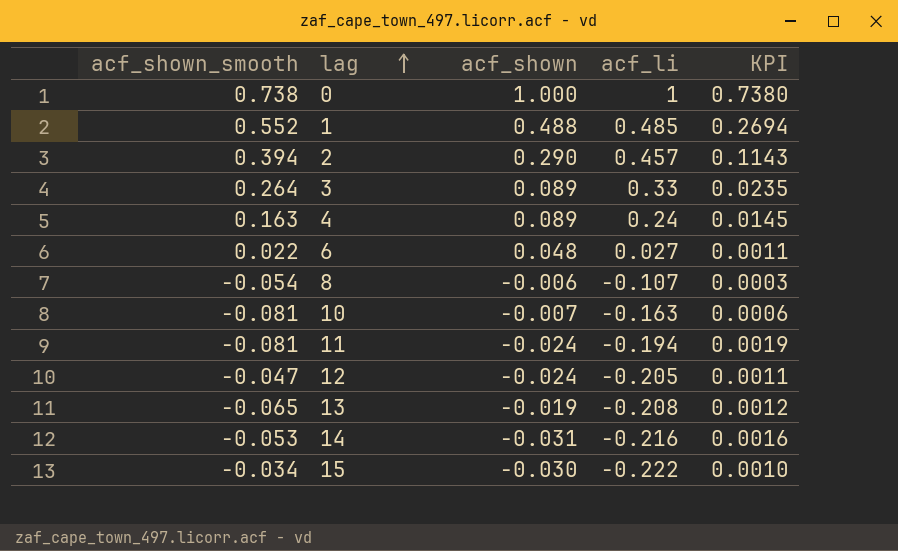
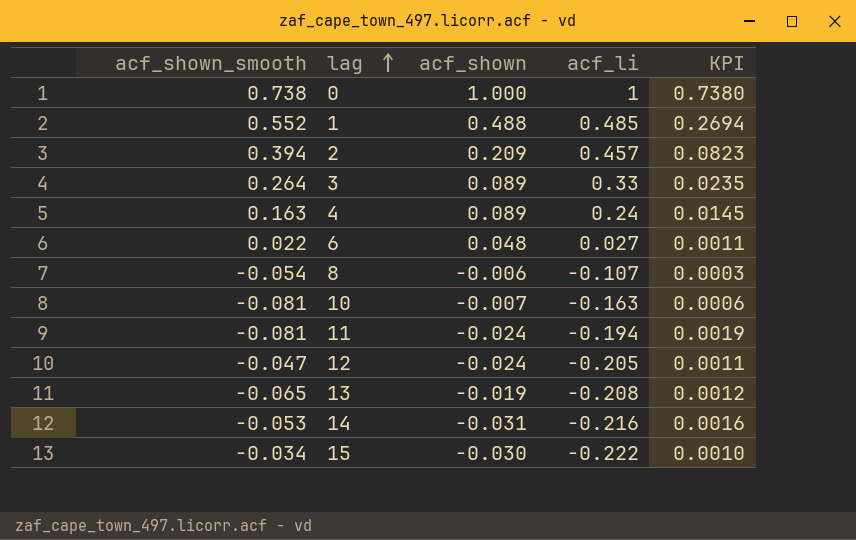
2 | acf_shown: 0.290 -> 0.209
2 | KPI: 0.1143 -> 0.0823

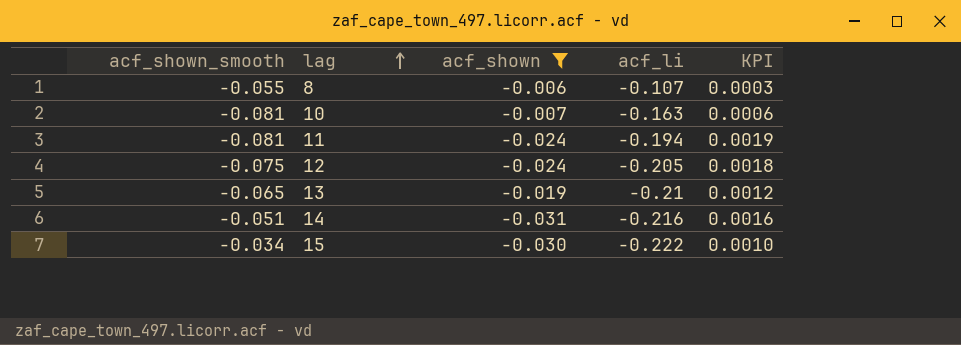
filter: none -> acf_shown <= -0.006
8 | acf_shown_smooth: -0.054 -> -0.055
12 | acf_shown_smooth: -0.047 -> -0.075
12 | KPI: 0.0011 -> 0.0018
13 | acf_li: -0.208 -> -0.21
14 | acf_shown_smooth: -0.053 -> -0.051

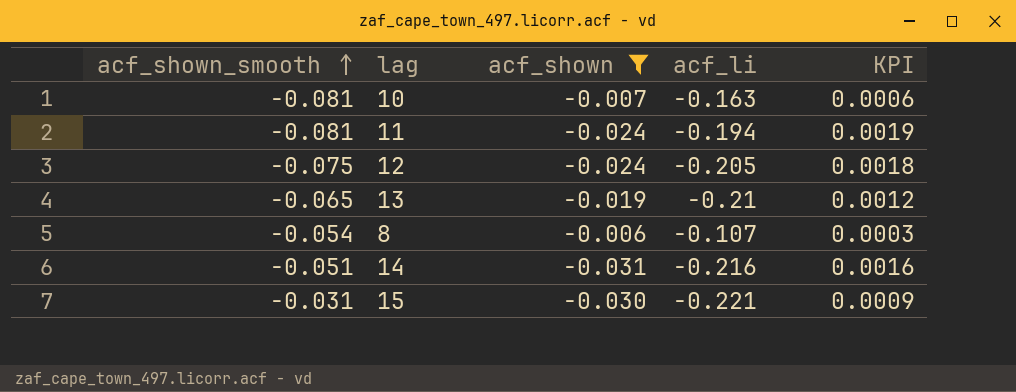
row order: lag ascending -> acf_shown_smooth ascending
8 | acf_shown_smooth: -0.055 -> -0.054
15 | acf_shown_smooth: -0.034 -> -0.031
15 | acf_li: -0.222 -> -0.221
15 | KPI: 0.0010 -> 0.0009

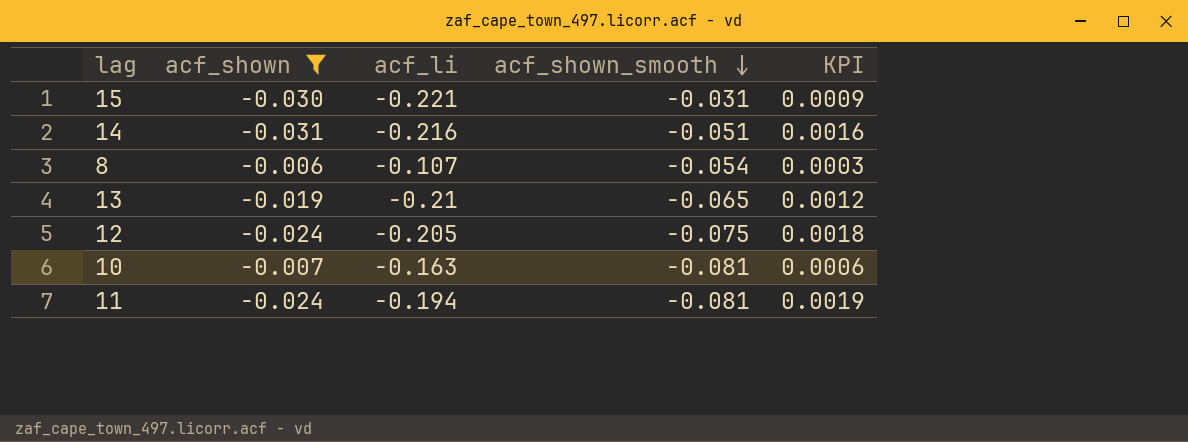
row order: acf_shown_smooth ascending -> acf_shown_smooth descending
column acf_shown_smooth | position: 1 -> 4

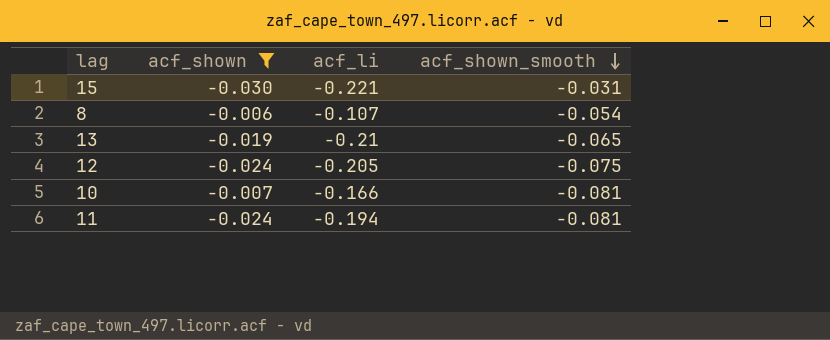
column KPI | formula: [acf_shown] * [acf_shown_smooth] -> none
row 14: -0.031 | -0.216 | -0.051 | 0.0016 -> none
10 | acf_li: -0.163 -> -0.166

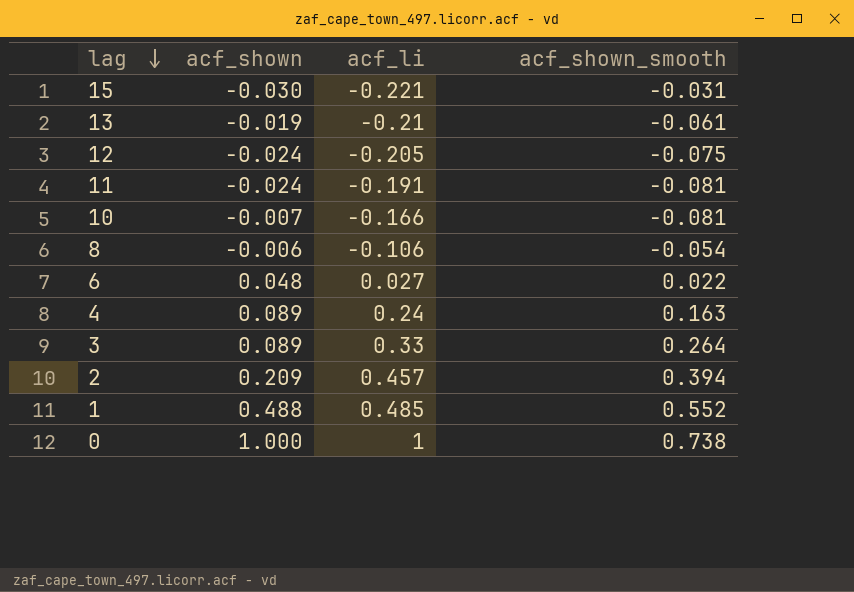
filter: acf_shown <= -0.006 -> none
row order: acf_shown_smooth descending -> lag descending
13 | acf_shown_smooth: -0.065 -> -0.061
11 | acf_li: -0.194 -> -0.191
8 | acf_li: -0.107 -> -0.106

